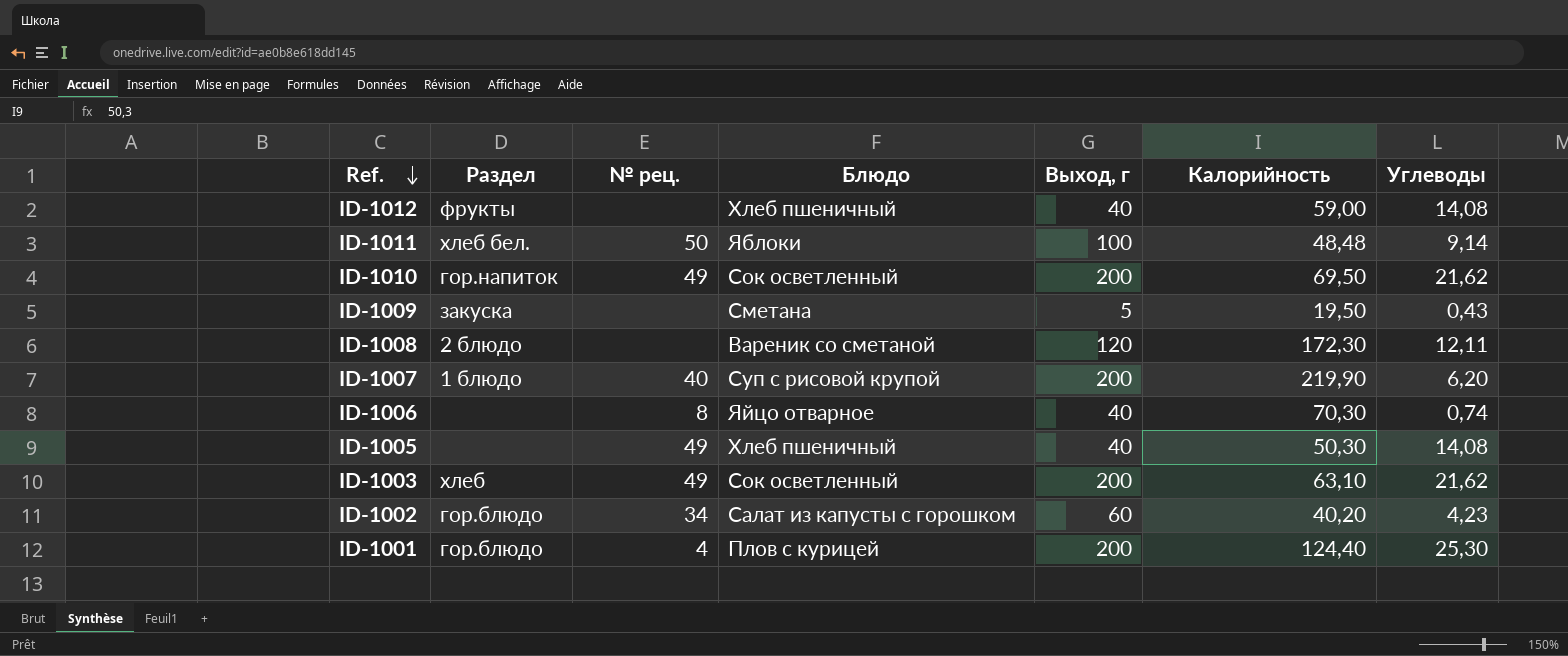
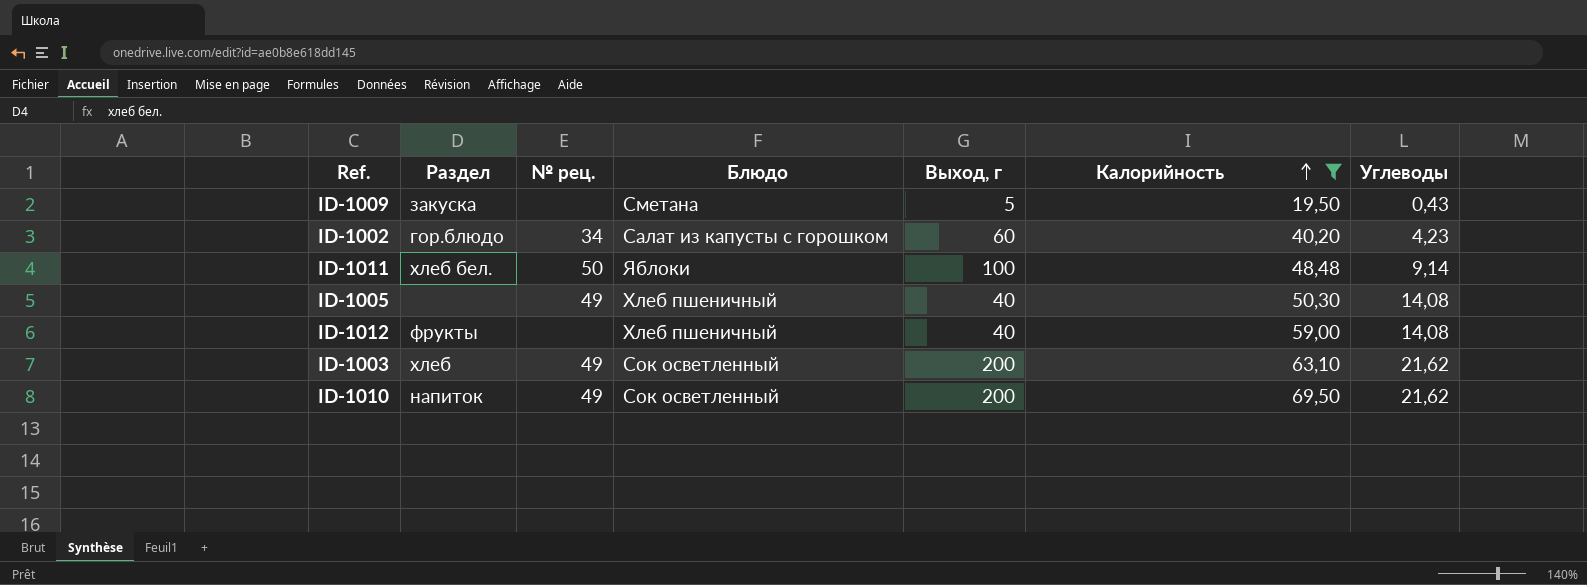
filter: none -> Калорийность <= 69,50
row order: Ref. descending -> Калорийность ascending
ID-1010 | Раздел: гор.напиток -> напиток

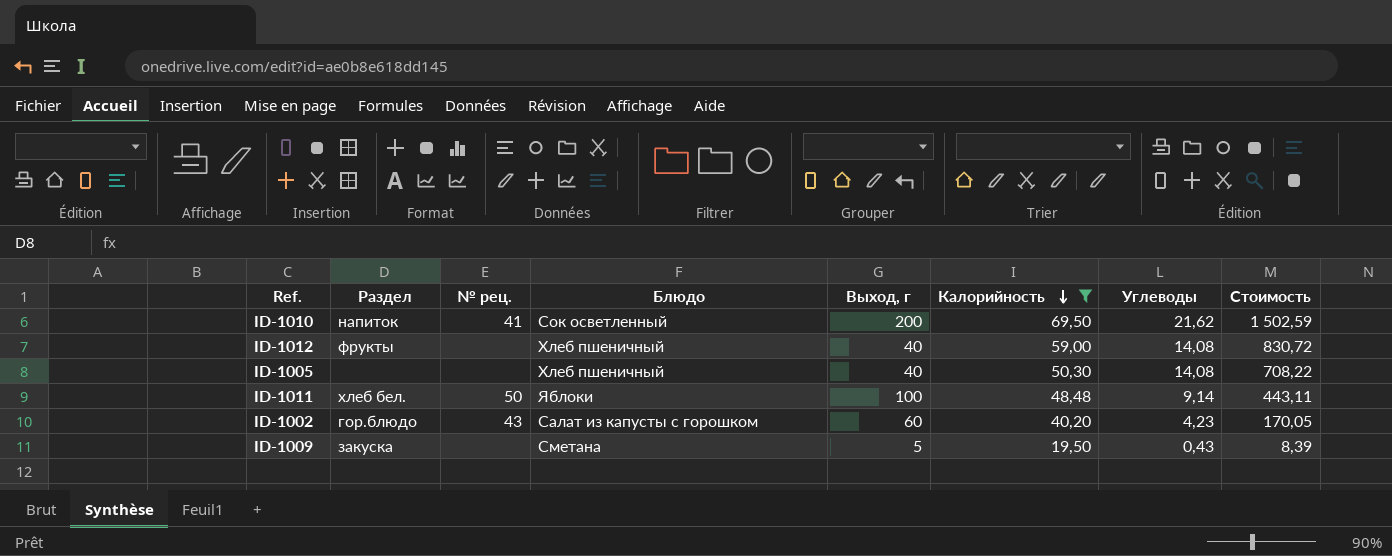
row order: Калорийность ascending -> Калорийность descending
column Стоимость | formula: none -> [Калорийность] * [Углеводы]
row ID-1003: хлеб | 49 | Сок осветленный | 200 | 63,10 | 21,62 -> none
ID-1010 | № рец.: 49 -> 41
ID-1005 | № рец.: 49 -> none
ID-1002 | № рец.: 34 -> 43

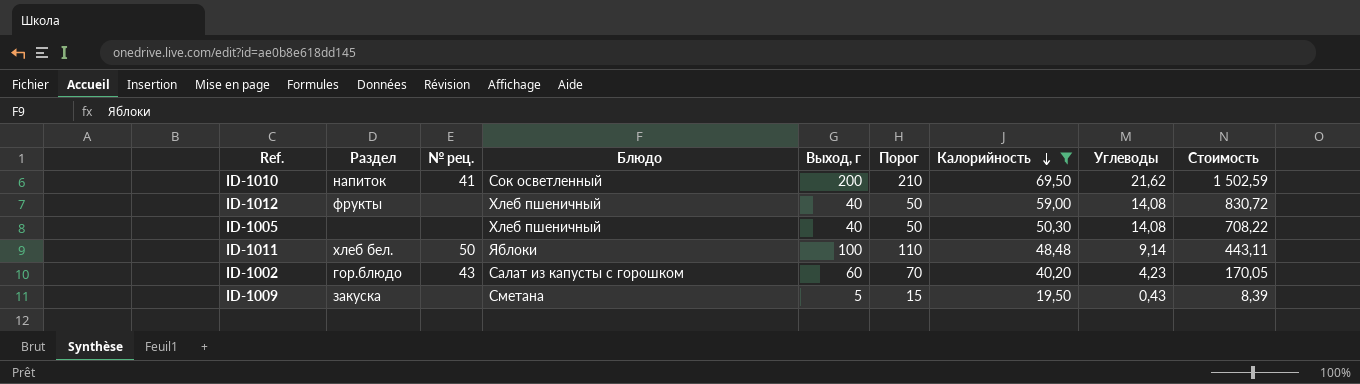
column Порог | formula: none -> [Выход, г] + 10

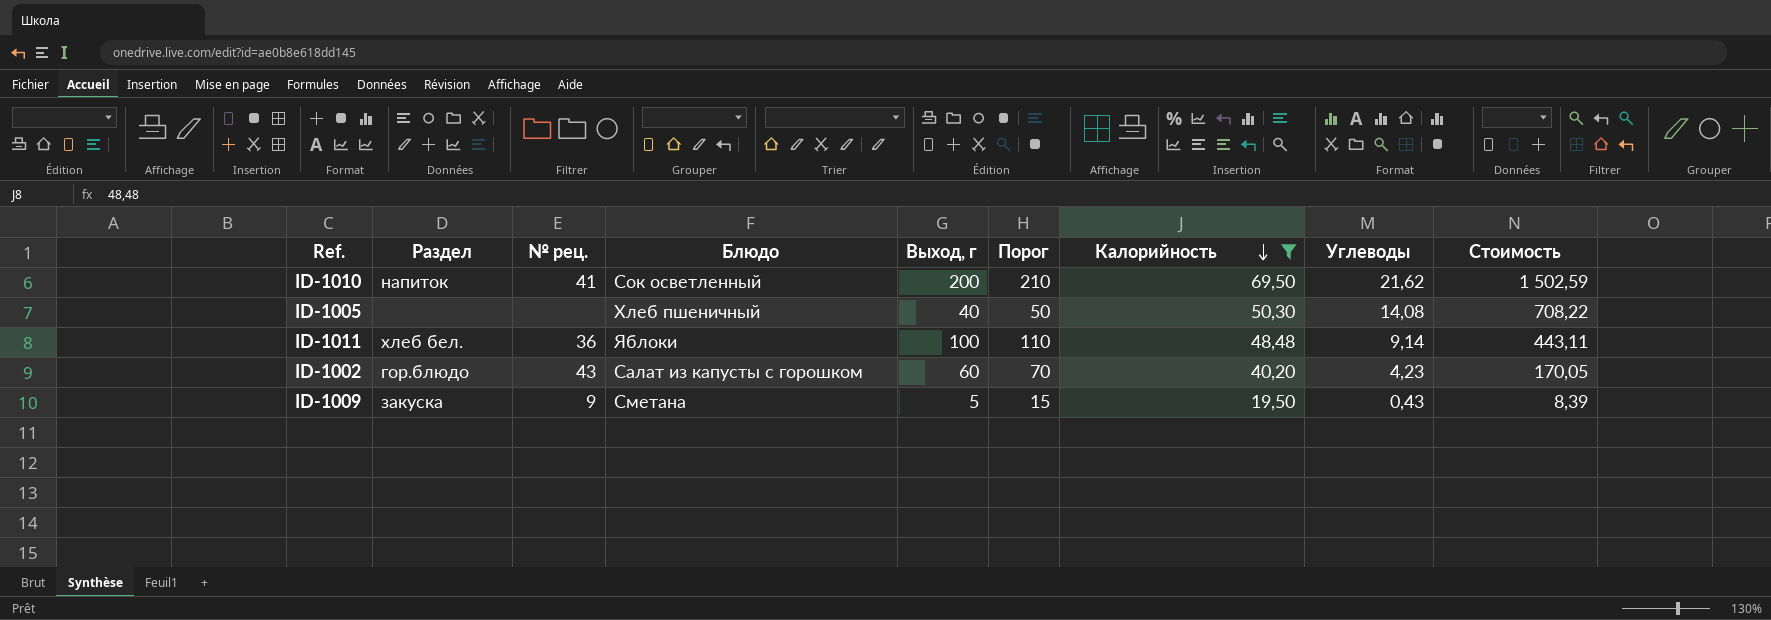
row ID-1012: фрукты | none | Хлеб пшеничный | 40 | 50 | 59,00 | 14,08 | 830,72 -> none
ID-1011 | № рец.: 50 -> 36
ID-1009 | № рец.: none -> 9

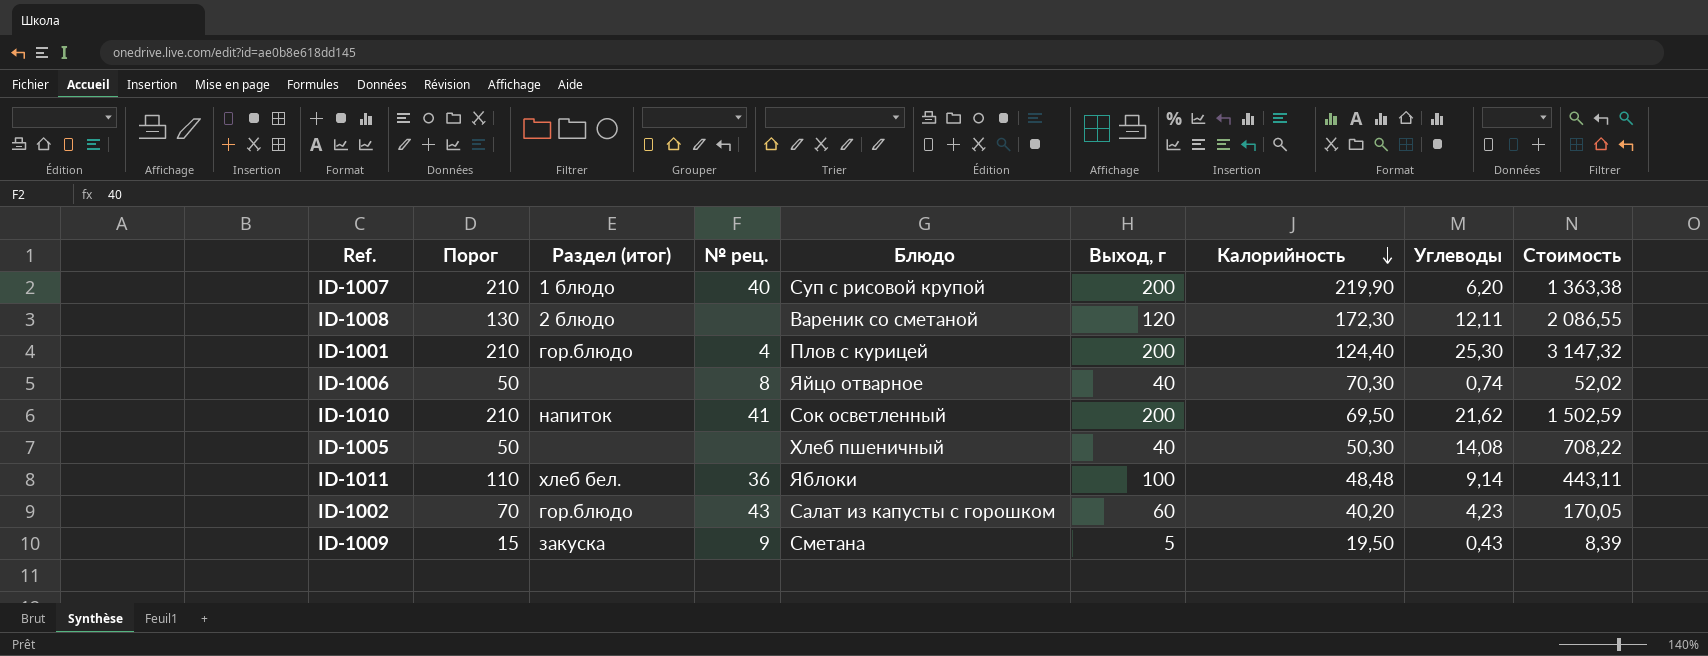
filter: Калорийность <= 69,50 -> none
column Порог | position: 6 -> 2
column name: Раздел -> Раздел (итог)

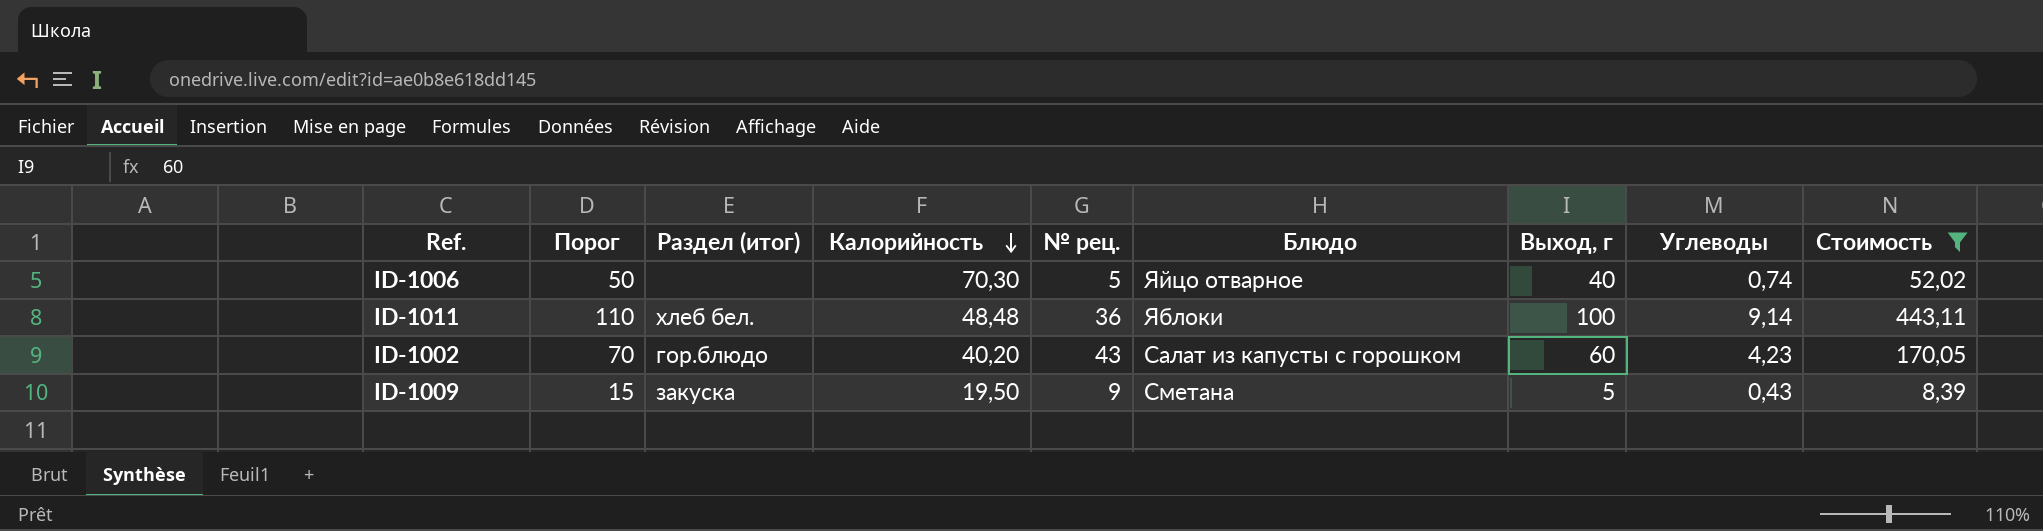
filter: none -> Стоимость <= 443,11
column Калорийность | position: 7 -> 4
ID-1006 | № рец.: 8 -> 5

